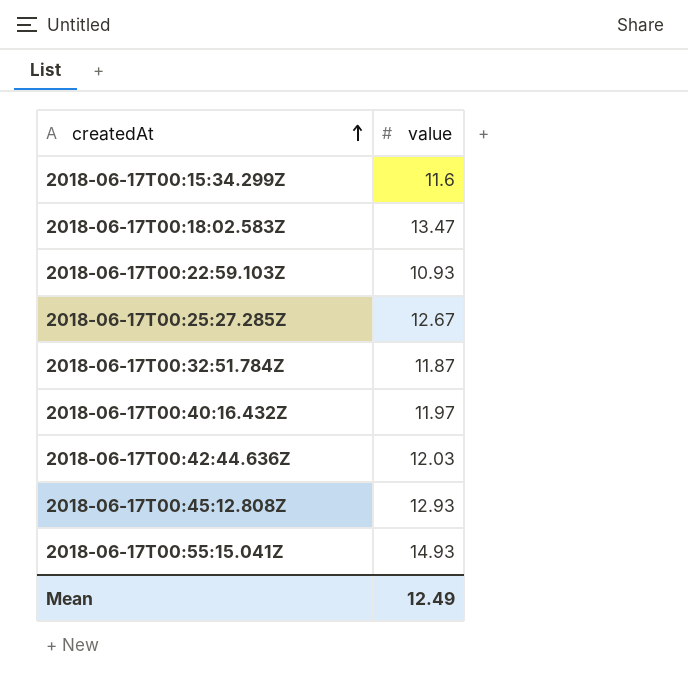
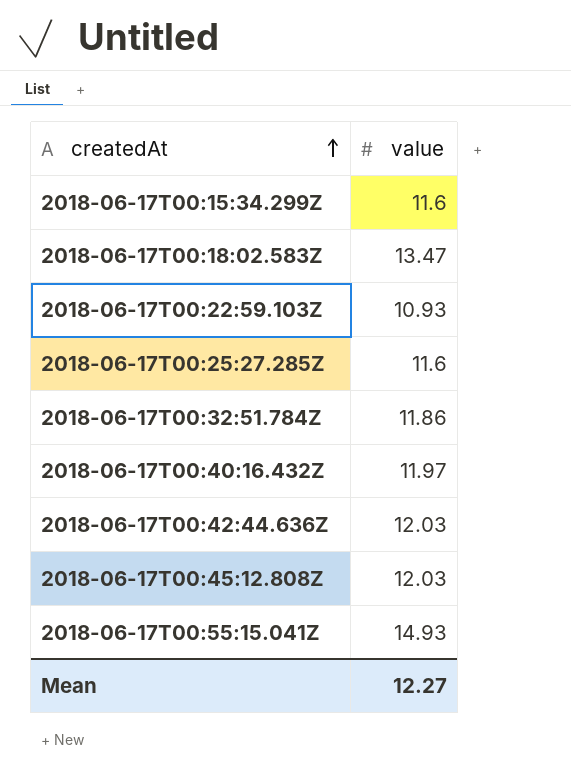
2018-06-17T00:25:27.285Z | value: 12.67 -> 11.6
2018-06-17T00:32:51.784Z | value: 11.87 -> 11.86
2018-06-17T00:45:12.808Z | value: 12.93 -> 12.03
Mean | value: 12.49 -> 12.27

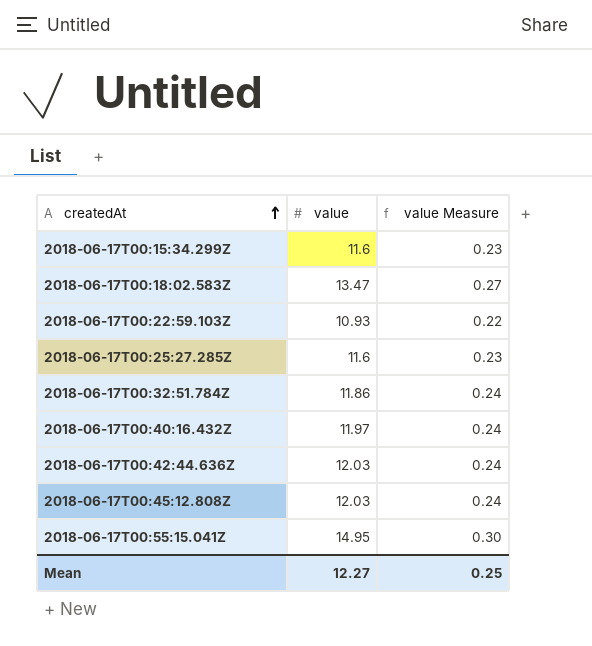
column value Measure | formula: none -> [value] * 0.02
2018-06-17T00:55:15.041Z | value: 14.93 -> 14.95

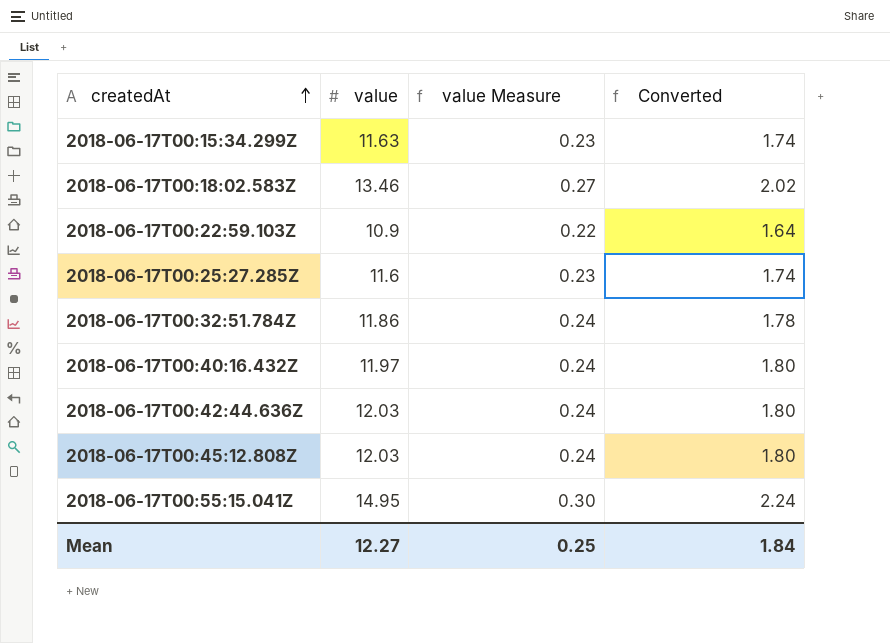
column Converted | formula: none -> [value] * 0.15
2018-06-17T00:15:34.299Z | value: 11.6 -> 11.63
2018-06-17T00:18:02.583Z | value: 13.47 -> 13.46
2018-06-17T00:22:59.103Z | value: 10.93 -> 10.9

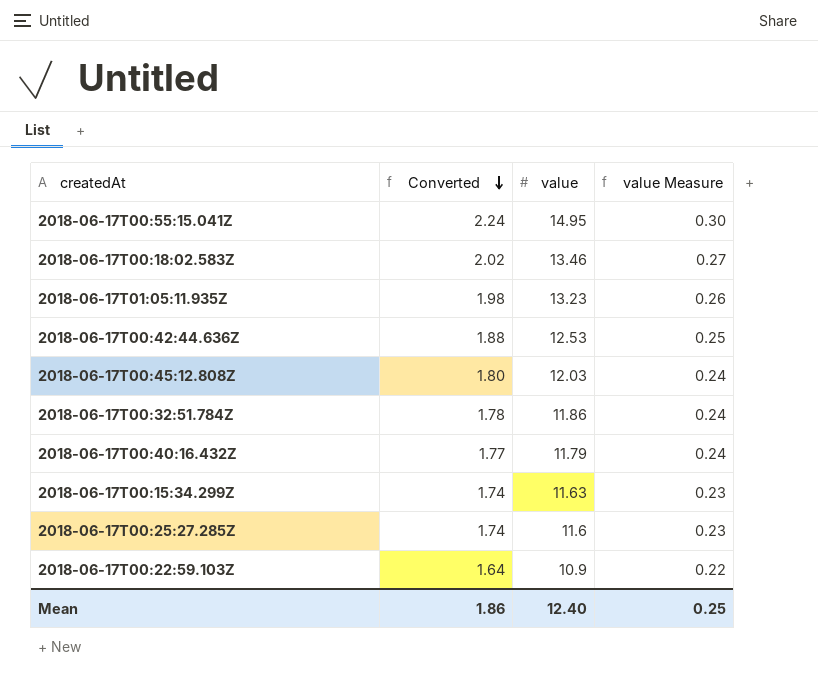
row order: createdAt ascending -> Converted descending
column Converted | position: 4 -> 2
row 2018-06-17T01:05:11.935Z: none -> 1.98 | 13.23 | 0.26
2018-06-17T00:42:44.636Z | Converted: 1.80 -> 1.88
2018-06-17T00:42:44.636Z | value: 12.03 -> 12.53
2018-06-17T00:42:44.636Z | value Measure: 0.24 -> 0.25
2018-06-17T00:40:16.432Z | Converted: 1.80 -> 1.77
2018-06-17T00:40:16.432Z | value: 11.97 -> 11.79
Mean | Converted: 1.84 -> 1.86
Mean | value: 12.27 -> 12.40

